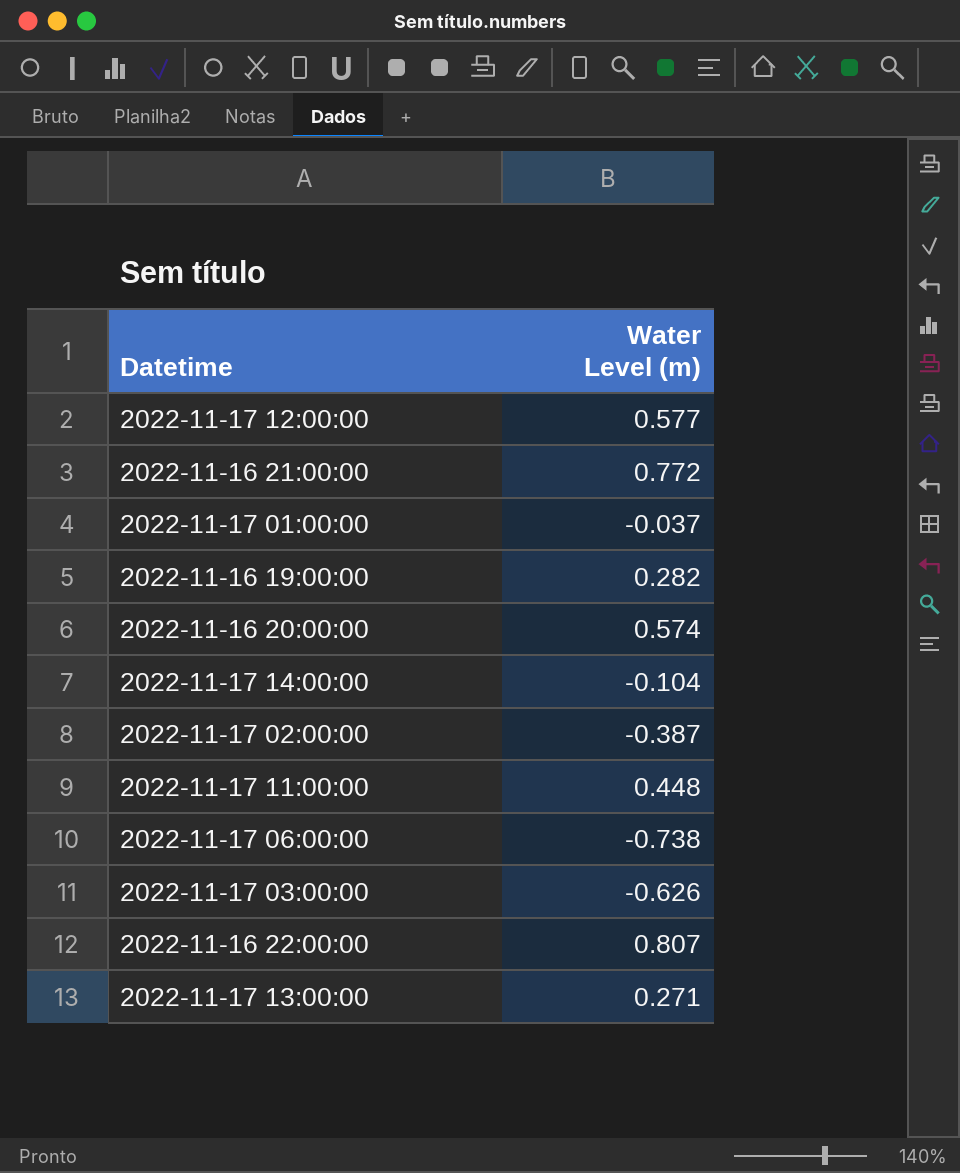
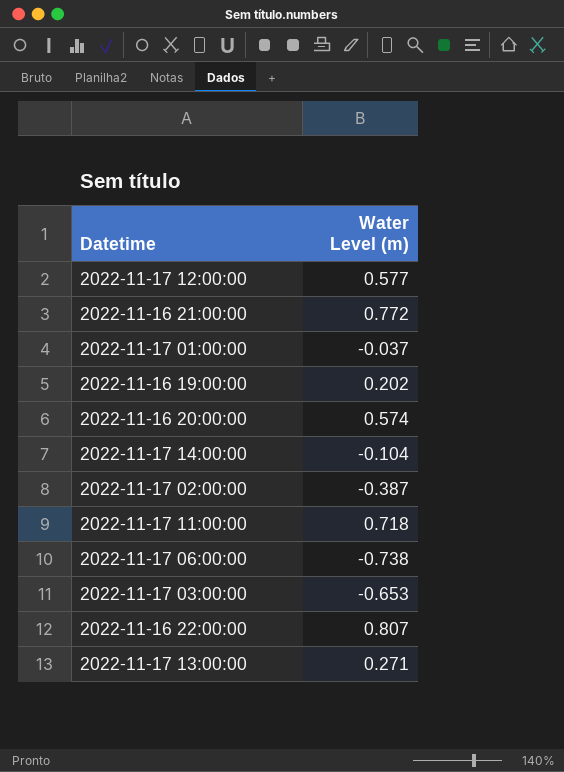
2022-11-16 19:00:00 | Water Level (m): 0.282 -> 0.202
2022-11-17 11:00:00 | Water Level (m): 0.448 -> 0.718
2022-11-17 03:00:00 | Water Level (m): -0.626 -> -0.653

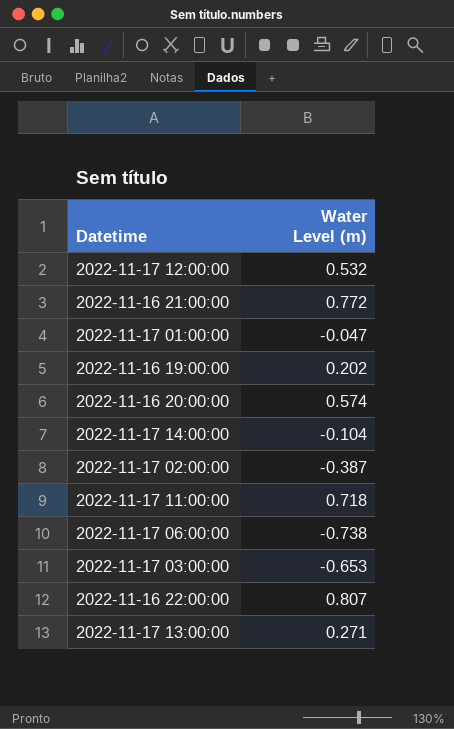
2022-11-17 12:00:00 | Water Level (m): 0.577 -> 0.532
2022-11-17 01:00:00 | Water Level (m): -0.037 -> -0.047

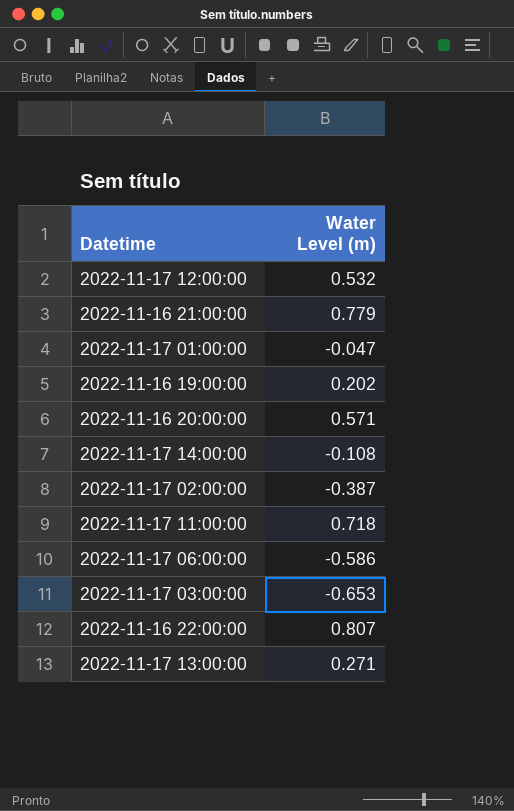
2022-11-16 21:00:00 | Water Level (m): 0.772 -> 0.779
2022-11-16 20:00:00 | Water Level (m): 0.574 -> 0.571
2022-11-17 14:00:00 | Water Level (m): -0.104 -> -0.108
2022-11-17 06:00:00 | Water Level (m): -0.738 -> -0.586

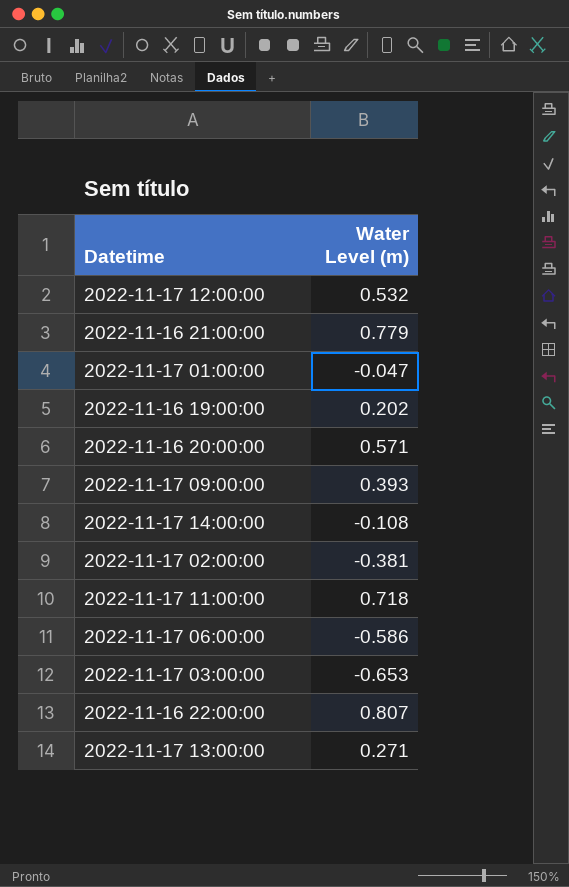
row 2022-11-17 09:00:00: none -> 0.393
2022-11-17 02:00:00 | Water Level (m): -0.387 -> -0.381

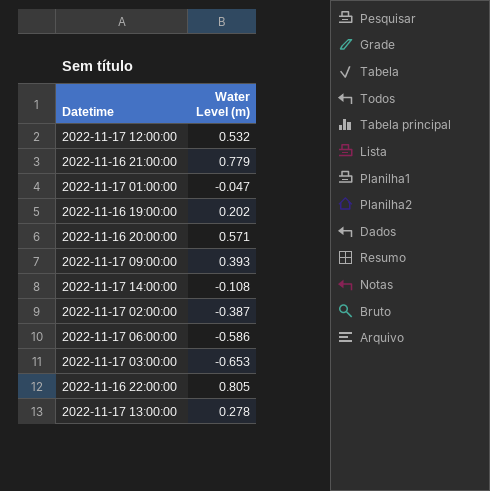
row 2022-11-17 11:00:00: 0.718 -> none
2022-11-17 02:00:00 | Water Level (m): -0.381 -> -0.387
2022-11-16 22:00:00 | Water Level (m): 0.807 -> 0.805
2022-11-17 13:00:00 | Water Level (m): 0.271 -> 0.278

